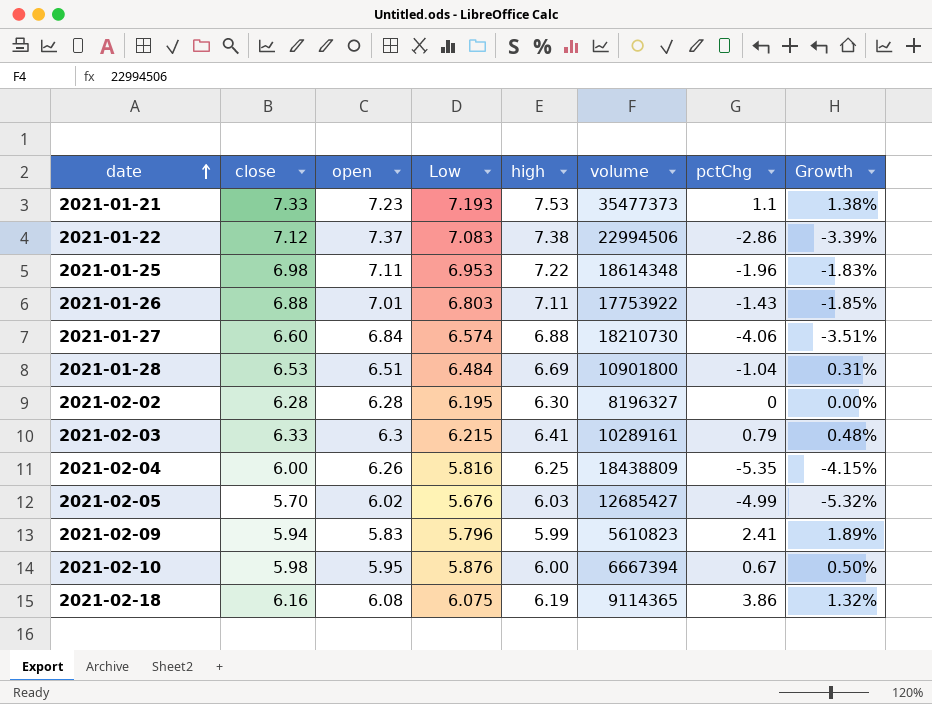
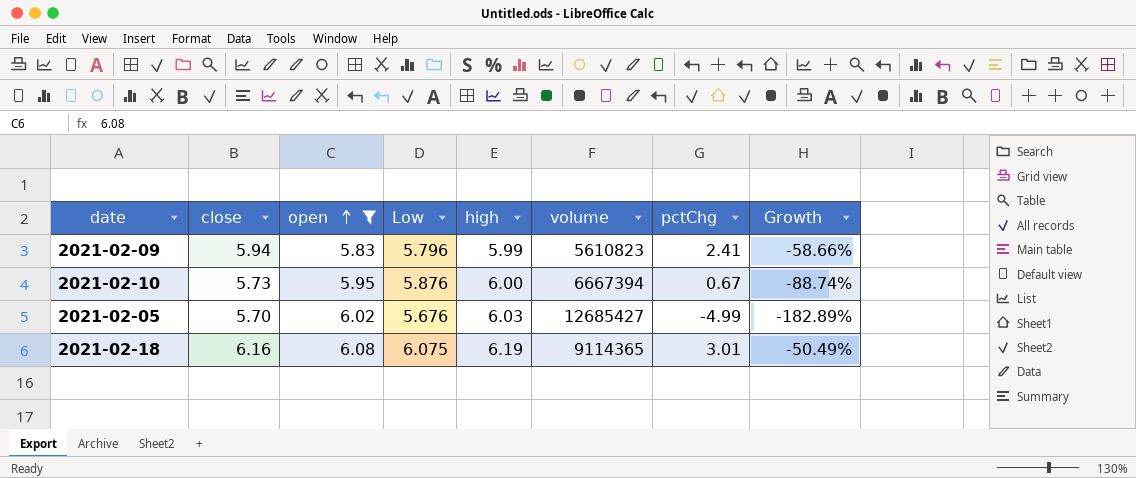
filter: none -> open <= 6.08
row order: date ascending -> open ascending
column Growth | formula: ([close] - [open]) / [open] -> ([pctChg] - [open]) / [open]
2021-02-10 | close: 5.98 -> 5.73
2021-02-18 | pctChg: 3.86 -> 3.01

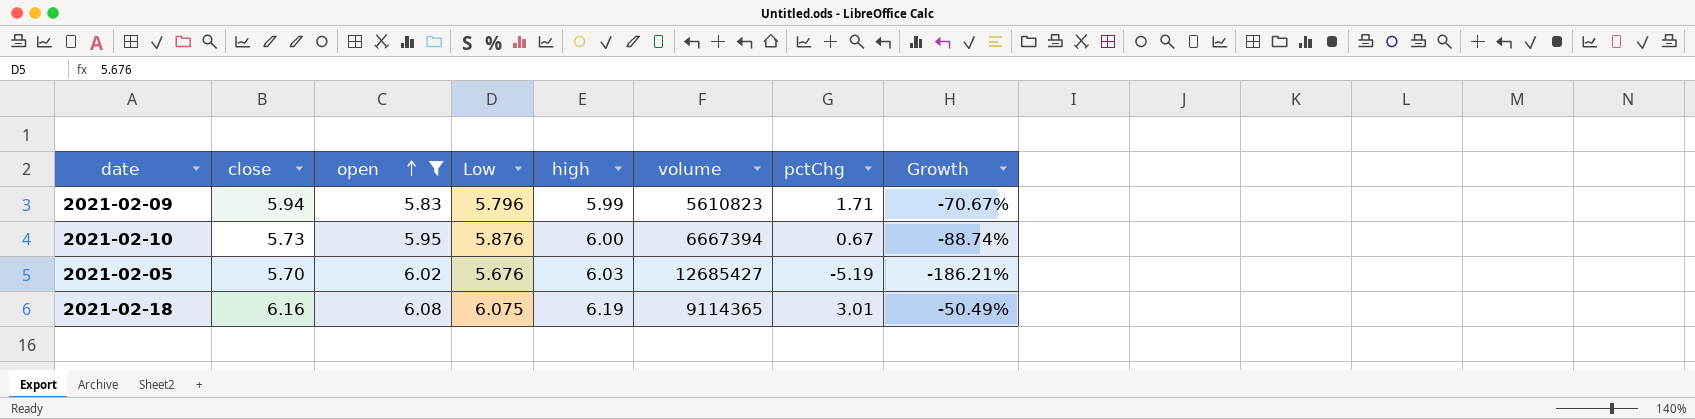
2021-02-09 | pctChg: 2.41 -> 1.71
2021-02-09 | Growth: -58.66% -> -70.67%
2021-02-05 | pctChg: -4.99 -> -5.19
2021-02-05 | Growth: -182.89% -> -186.21%

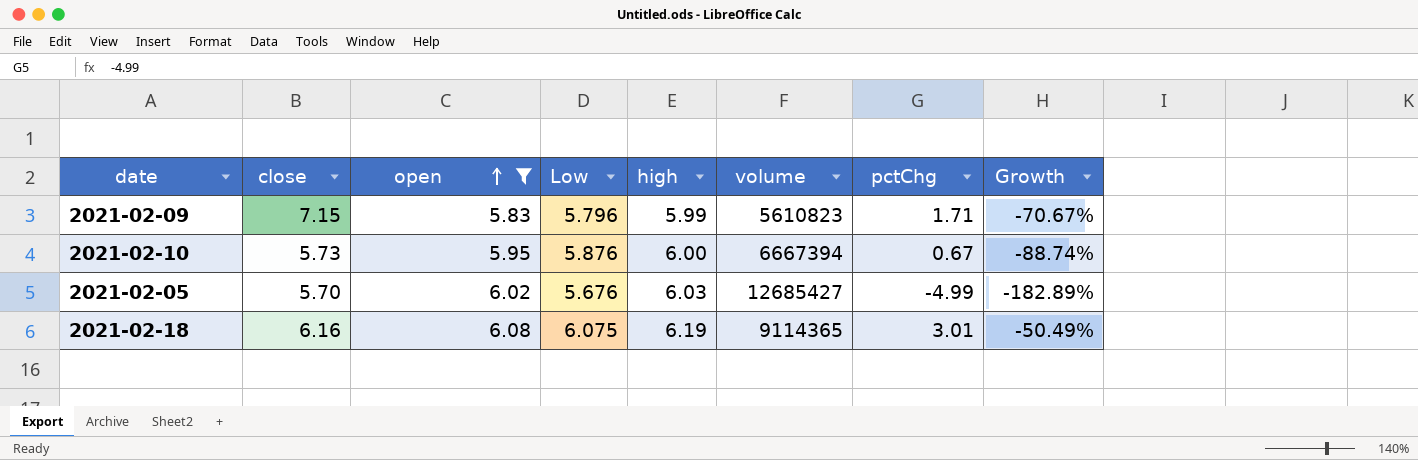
2021-02-09 | close: 5.94 -> 7.15
2021-02-05 | pctChg: -5.19 -> -4.99
2021-02-05 | Growth: -186.21% -> -182.89%

